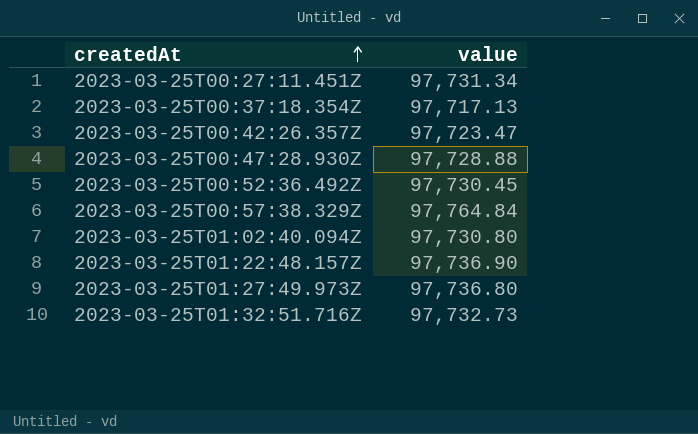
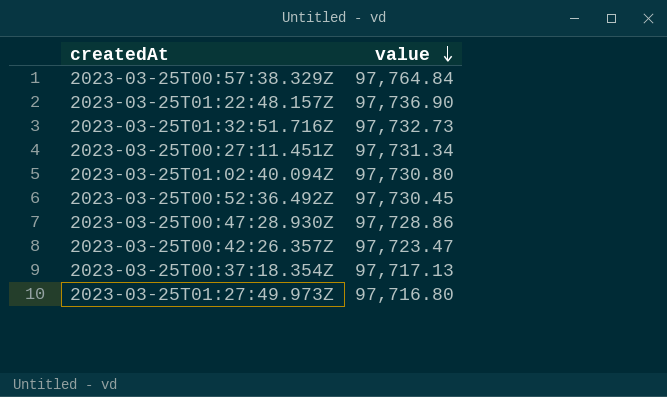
row order: createdAt ascending -> value descending
2023-03-25T00:47:28.930Z | value: 97,728.88 -> 97,728.86
2023-03-25T01:27:49.973Z | value: 97,736.80 -> 97,716.80

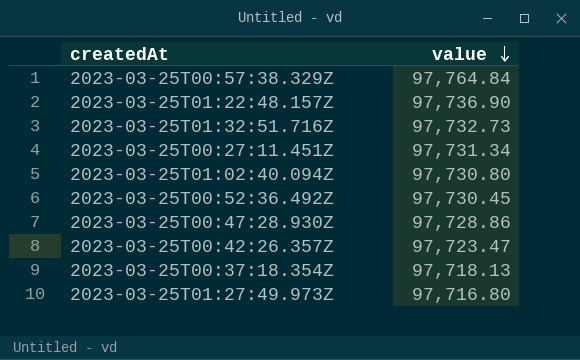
2023-03-25T00:37:18.354Z | value: 97,717.13 -> 97,718.13

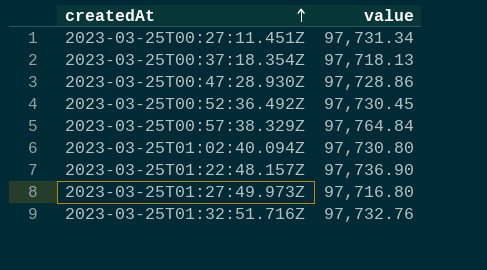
row order: value descending -> createdAt ascending
row 2023-03-25T00:42:26.357Z: 97,723.47 -> none
2023-03-25T01:32:51.716Z | value: 97,732.73 -> 97,732.76

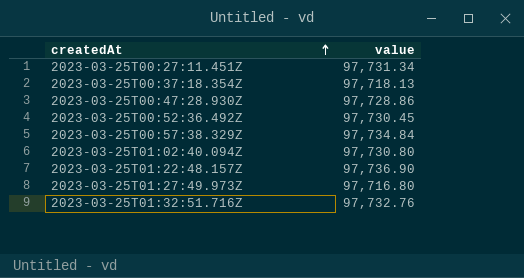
2023-03-25T00:57:38.329Z | value: 97,764.84 -> 97,734.84

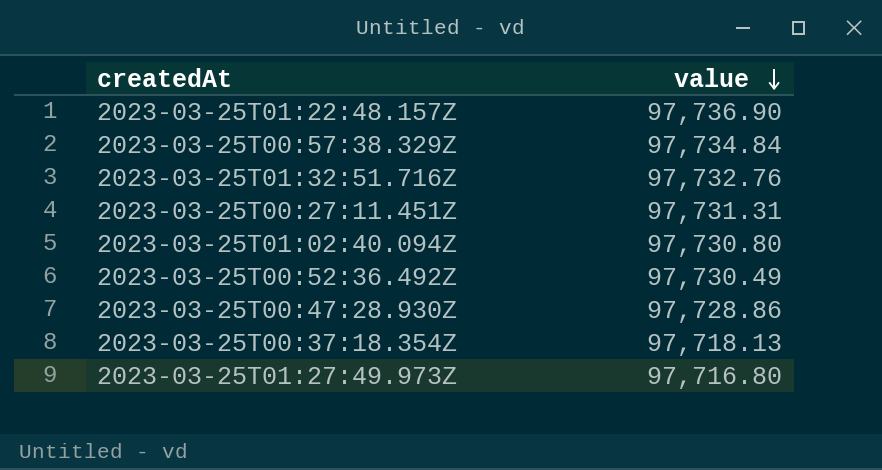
row order: createdAt ascending -> value descending
2023-03-25T00:27:11.451Z | value: 97,731.34 -> 97,731.31
2023-03-25T00:52:36.492Z | value: 97,730.45 -> 97,730.49

